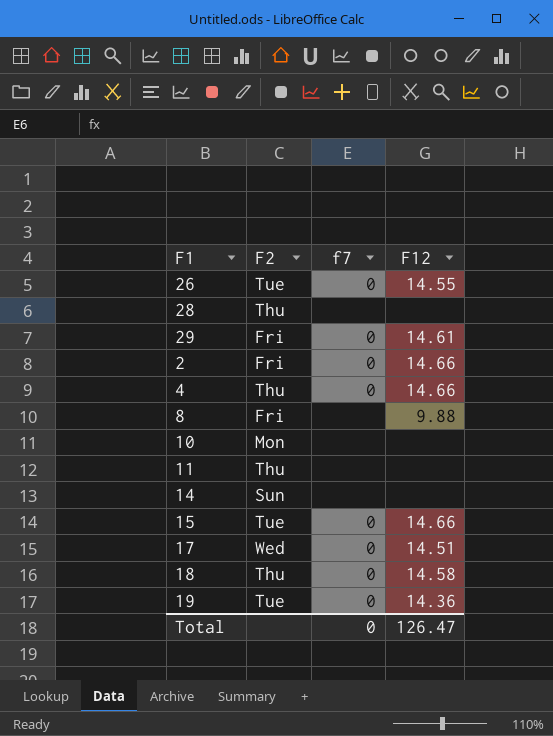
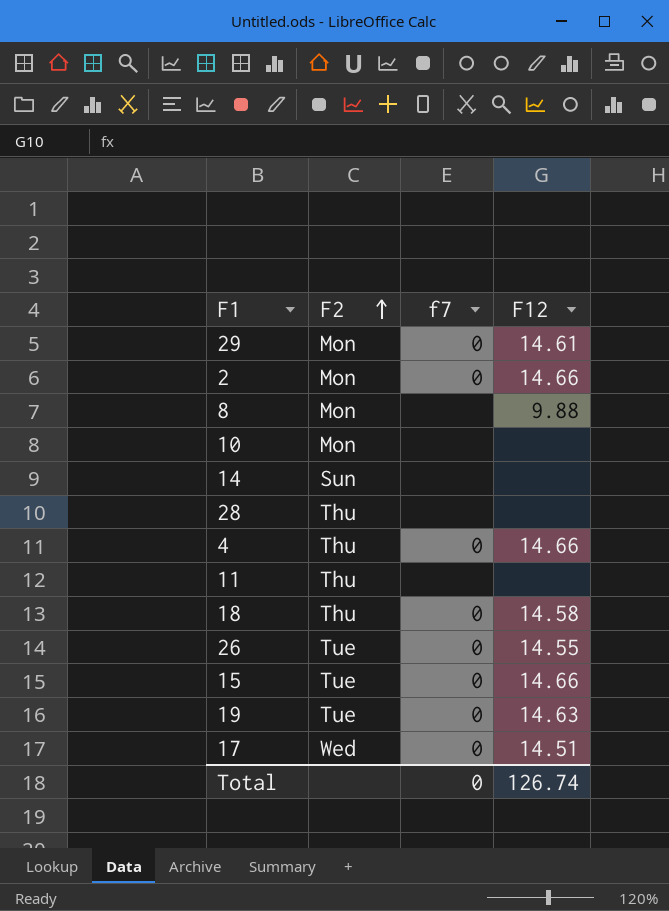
row order: none -> F2 ascending
29 | F2: Fri -> Mon
2 | F2: Fri -> Mon
8 | F2: Fri -> Mon
19 | F12: 14.36 -> 14.63
Total | F12: 126.47 -> 126.74

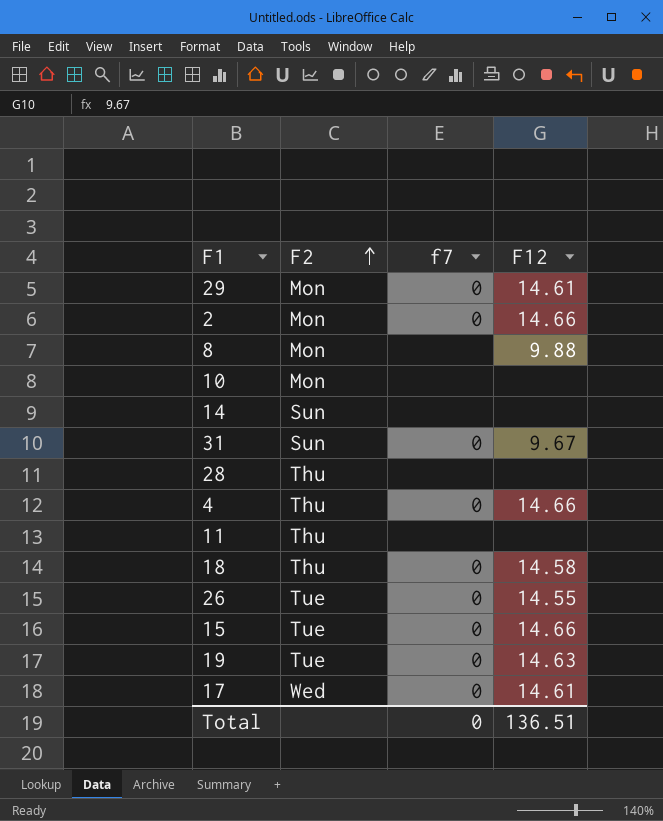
row 31: none -> Sun | 0 | 9.67
17 | F12: 14.51 -> 14.61
Total | F12: 126.74 -> 136.51

